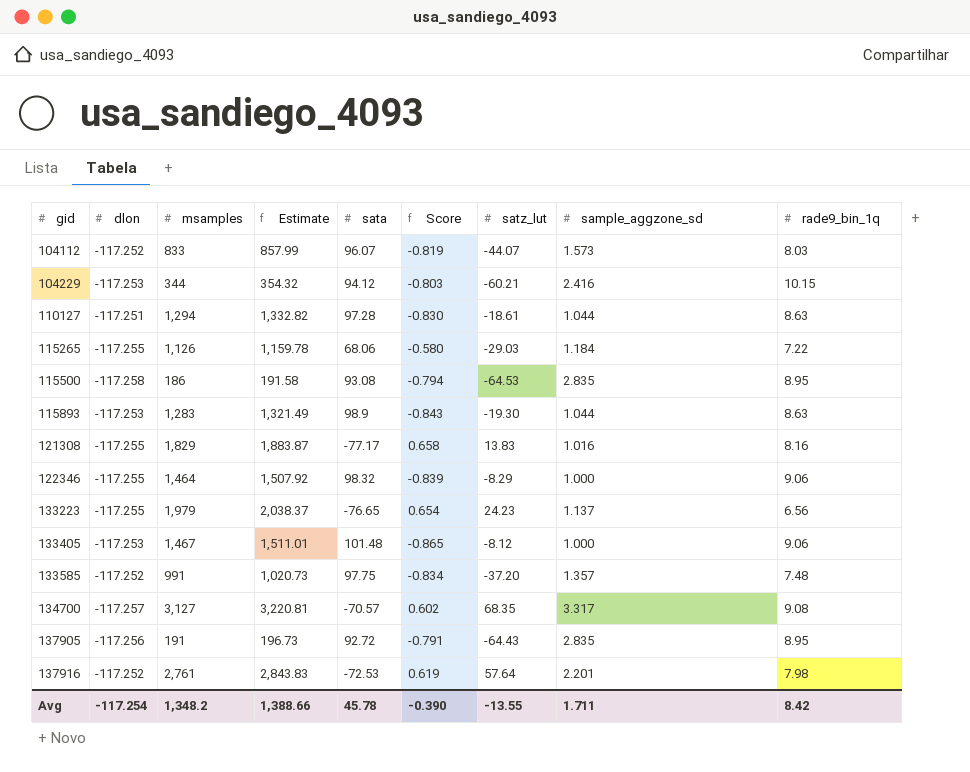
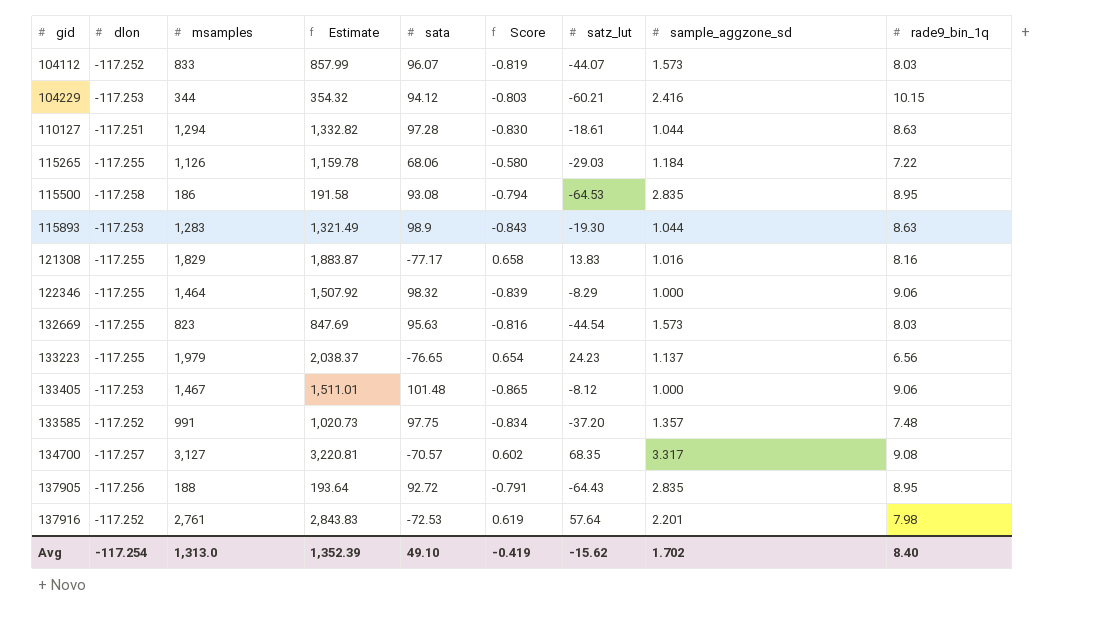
row 132669: none -> -117.255 | 823 | 847.69 | 95.63 | -0.816 | -44.54 | 1.573 | 8.03
137905 | msamples: 191 -> 188
137905 | Estimate: 196.73 -> 193.64
Avg | msamples: 1,348.2 -> 1,313.0
Avg | Estimate: 1,388.66 -> 1,352.39
Avg | sata: 45.78 -> 49.10
Avg | Score: -0.390 -> -0.419
Avg | satz_lut: -13.55 -> -15.62
Avg | sample_aggzone_sd: 1.711 -> 1.702
Avg | rade9_bin_1q: 8.42 -> 8.40

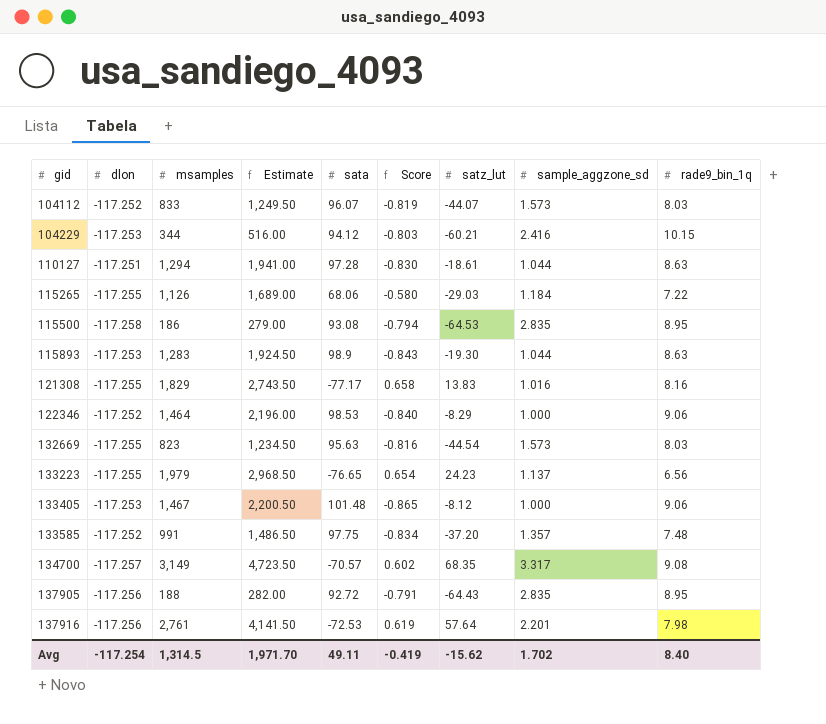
column Estimate | formula: [msamples] * 1.03 -> [msamples] * 1.5
122346 | dlon: -117.255 -> -117.252
122346 | sata: 98.32 -> 98.53
122346 | Score: -0.839 -> -0.840
134700 | msamples: 3,127 -> 3,149
137916 | dlon: -117.252 -> -117.256
Avg | msamples: 1,313.0 -> 1,314.5
Avg | Estimate: 1,352.39 -> 1,971.70
Avg | sata: 49.10 -> 49.11

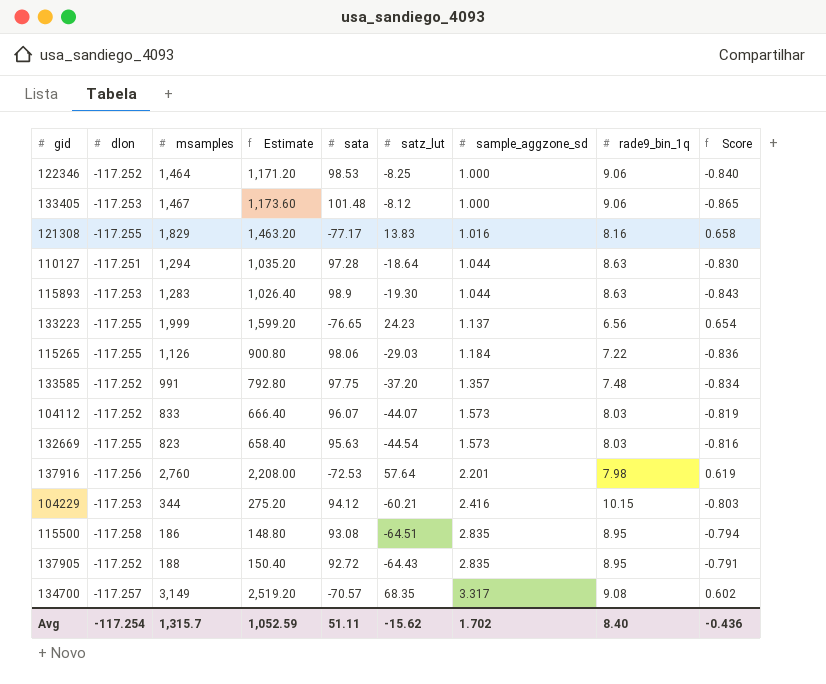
row order: gid ascending -> sample_aggzone_sd ascending
column Estimate | formula: [msamples] * 1.5 -> [msamples] * 0.8
column Score | position: 6 -> 9
122346 | satz_lut: -8.29 -> -8.25
110127 | satz_lut: -18.61 -> -18.64
133223 | msamples: 1,979 -> 1,999
115265 | sata: 68.06 -> 98.06
115265 | Score: -0.580 -> -0.836
137916 | msamples: 2,761 -> 2,760
115500 | satz_lut: -64.53 -> -64.51
137905 | dlon: -117.256 -> -117.252
Avg | msamples: 1,314.5 -> 1,315.7
Avg | Estimate: 1,971.70 -> 1,052.59
Avg | sata: 49.11 -> 51.11
Avg | Score: -0.419 -> -0.436

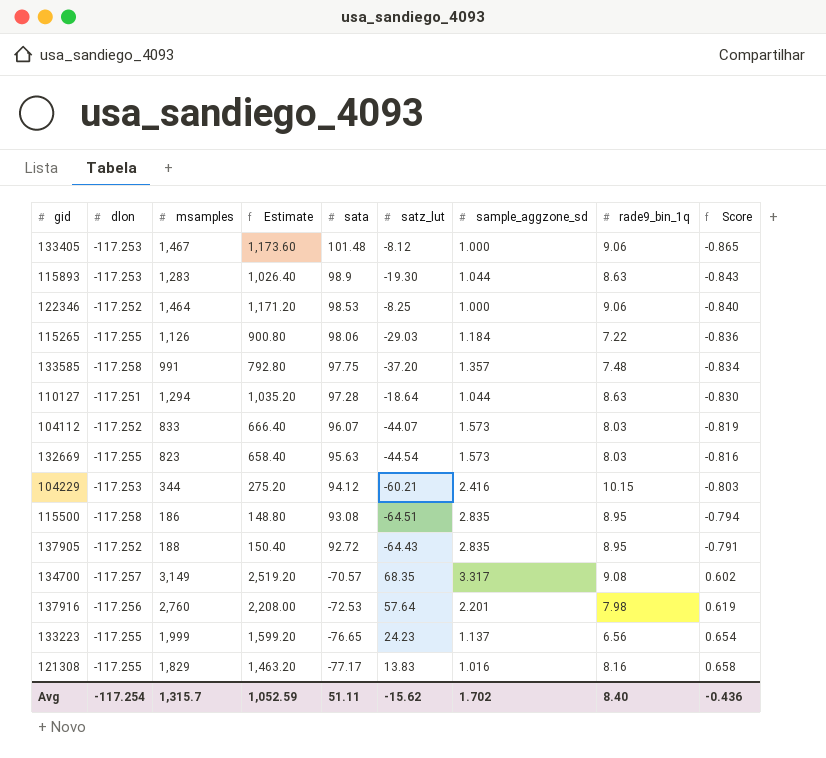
row order: sample_aggzone_sd ascending -> sata descending
133585 | dlon: -117.252 -> -117.258

